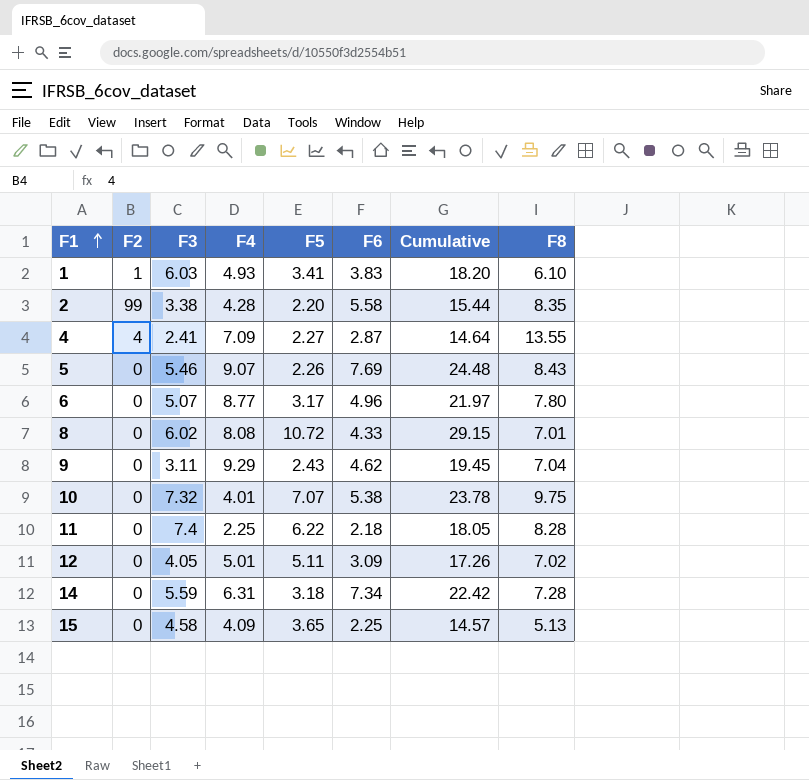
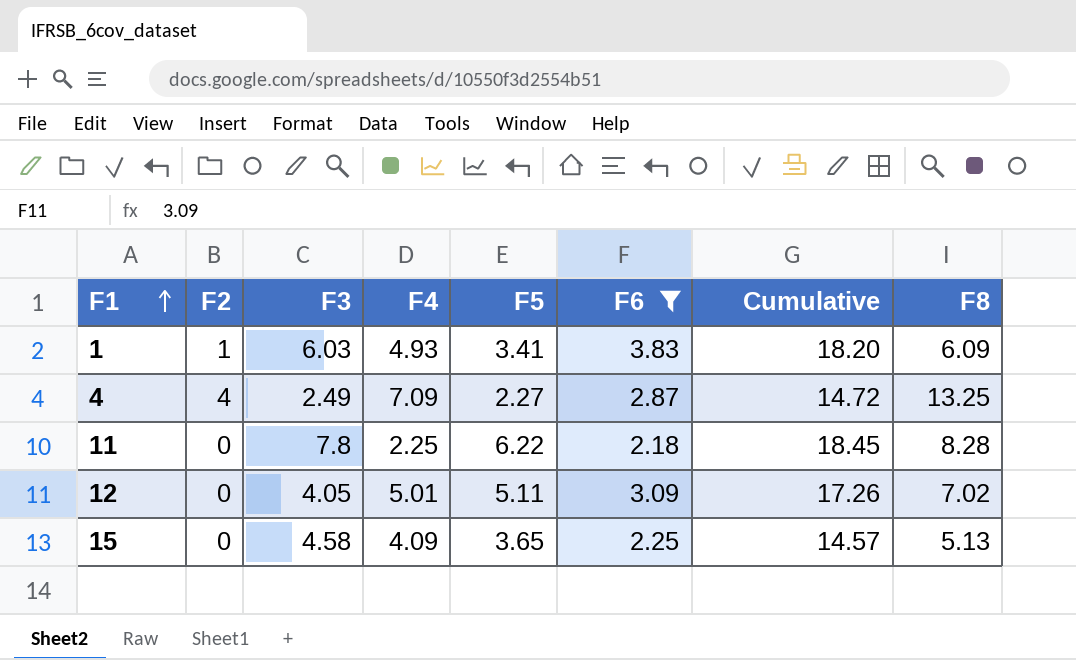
filter: none -> F6 <= 3.83
1 | F8: 6.10 -> 6.09
4 | F3: 2.41 -> 2.49
4 | Cumulative: 14.64 -> 14.72
4 | F8: 13.55 -> 13.25
11 | F3: 7.4 -> 7.8
11 | Cumulative: 18.05 -> 18.45

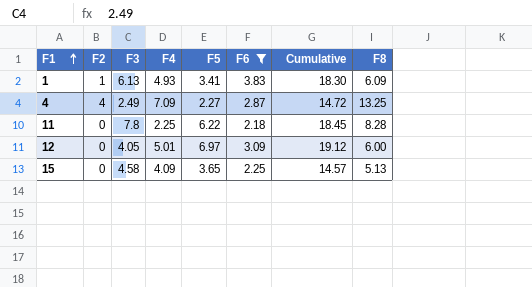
1 | F3: 6.03 -> 6.13
1 | Cumulative: 18.20 -> 18.30
12 | F5: 5.11 -> 6.97
12 | Cumulative: 17.26 -> 19.12
12 | F8: 7.02 -> 6.00

